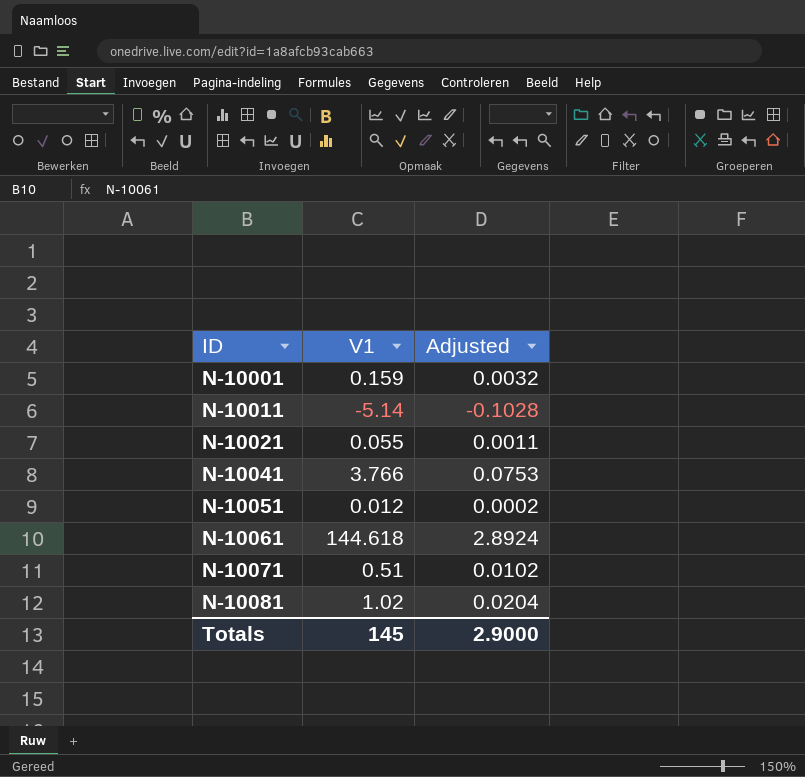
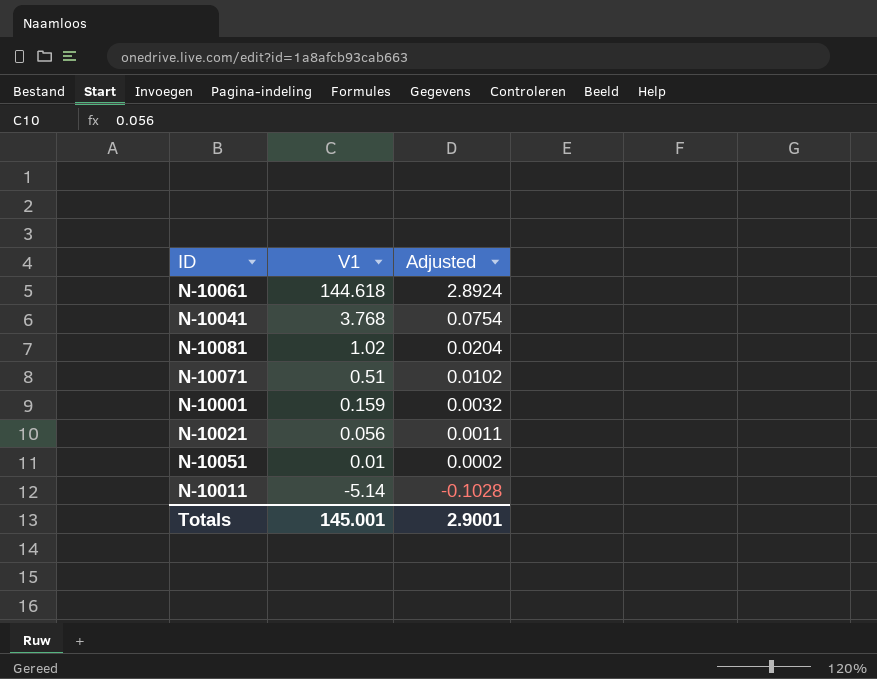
row order: ID ascending -> V1 descending
N-10041 | V1: 3.766 -> 3.768
N-10041 | Adjusted: 0.0753 -> 0.0754
N-10021 | V1: 0.055 -> 0.056
N-10051 | V1: 0.012 -> 0.01
Totals | V1: 145 -> 145.001
Totals | Adjusted: 2.9000 -> 2.9001

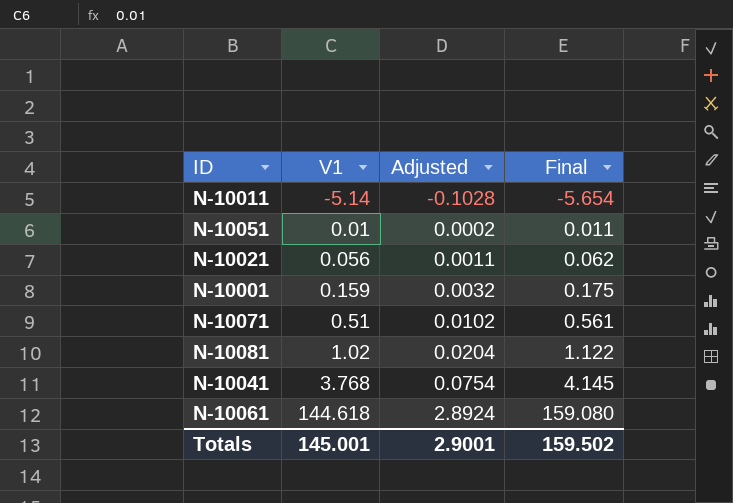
row order: V1 descending -> V1 ascending
column Final | formula: none -> [V1] * 1.1

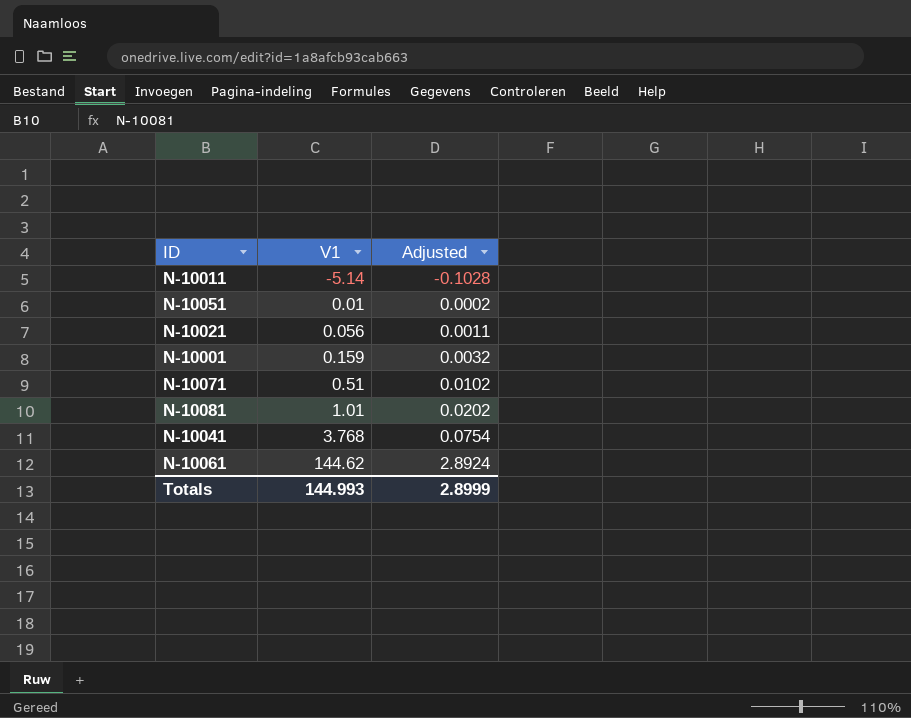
column Final | formula: [V1] * 1.1 -> none
N-10081 | V1: 1.02 -> 1.01
N-10081 | Adjusted: 0.0204 -> 0.0202
N-10061 | V1: 144.618 -> 144.62
Totals | V1: 145.001 -> 144.993
Totals | Adjusted: 2.9001 -> 2.8999

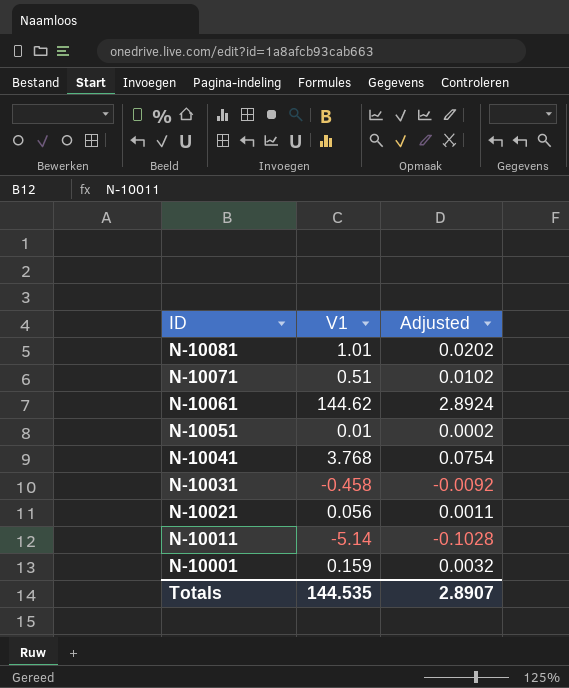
row order: V1 ascending -> ID descending
row N-10031: none -> -0.458 | -0.0092
Totals | V1: 144.993 -> 144.535
Totals | Adjusted: 2.8999 -> 2.8907

